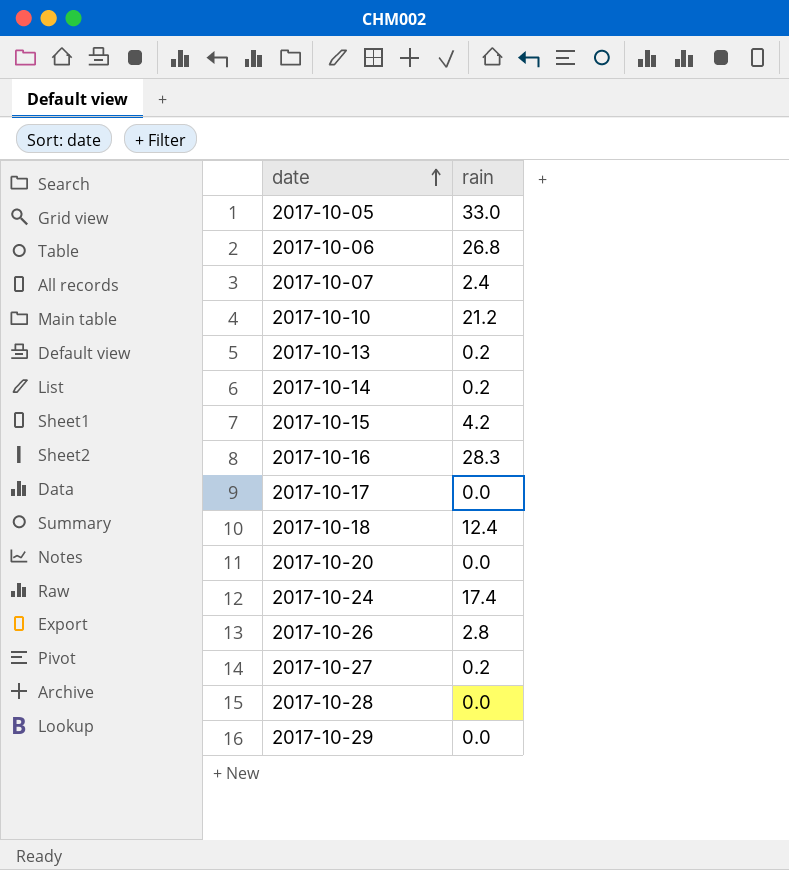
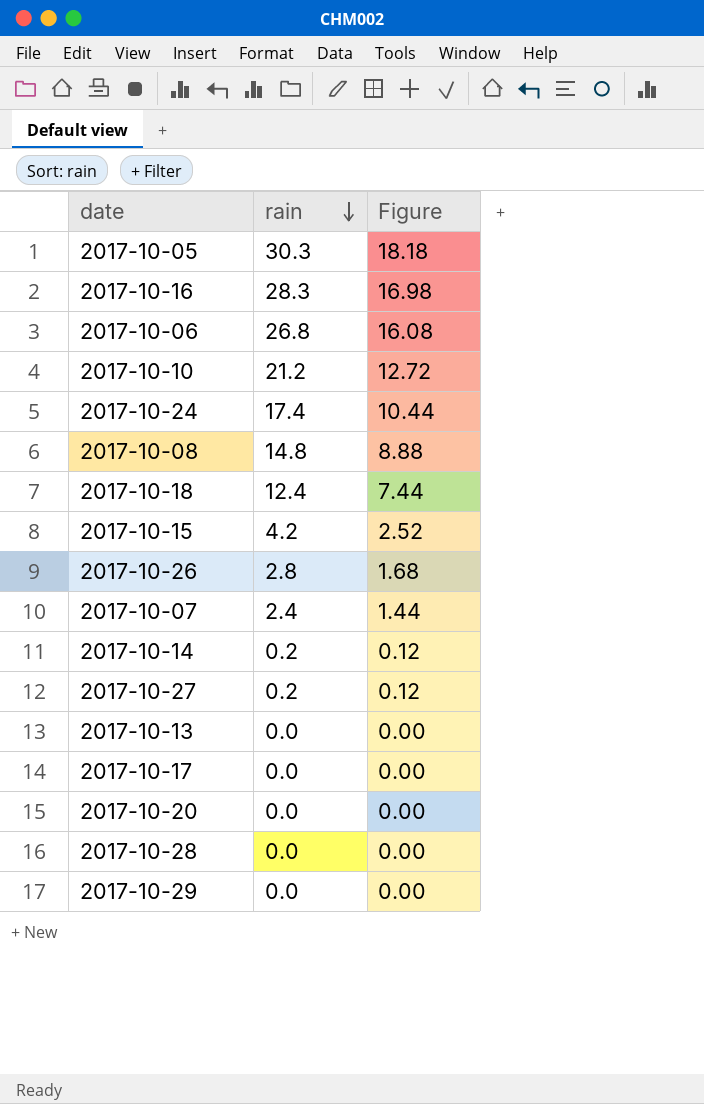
row order: date ascending -> rain descending
column Figure | formula: none -> [rain] * 0.6
2017-10-05 | rain: 33.0 -> 30.3
row 2017-10-08: none -> 14.8 | 8.88
2017-10-13 | rain: 0.2 -> 0.0

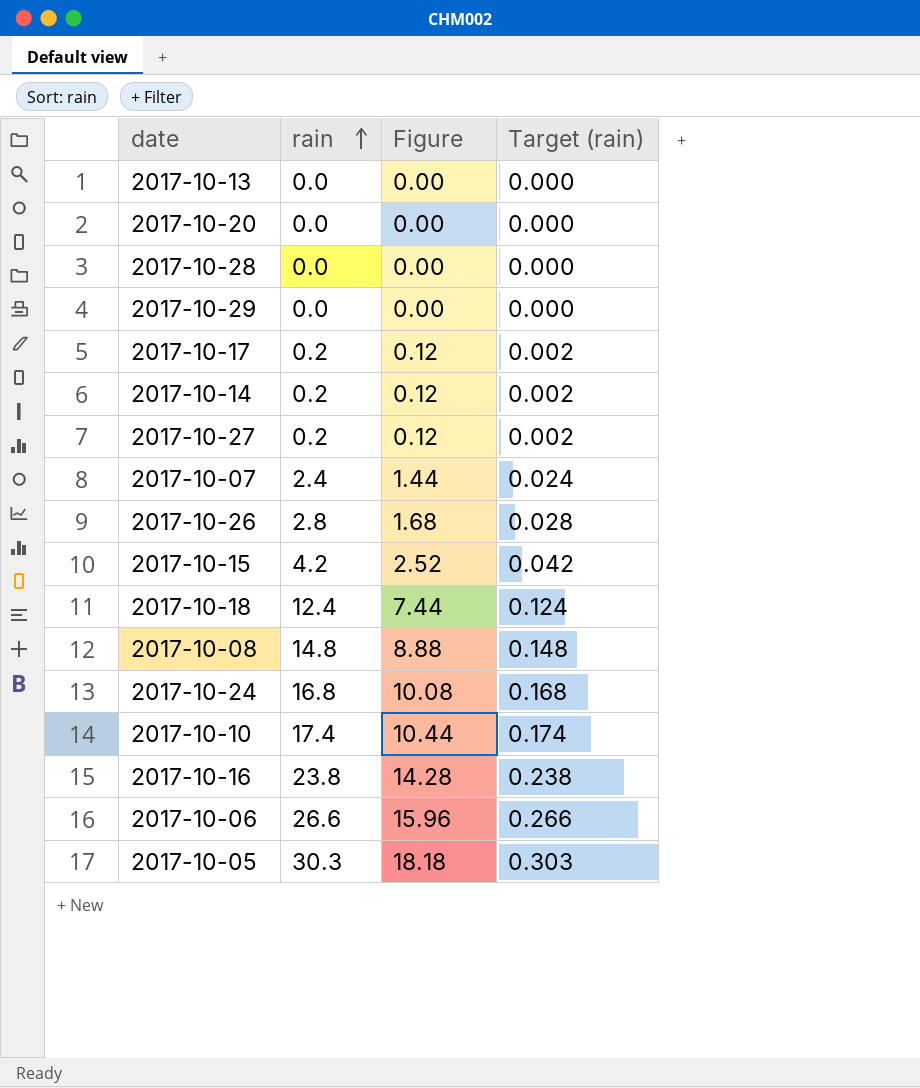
row order: rain descending -> rain ascending
column Target (rain) | formula: none -> [rain] * 0.01
2017-10-17 | rain: 0.0 -> 0.2
2017-10-17 | Figure: 0.00 -> 0.12
2017-10-24 | rain: 17.4 -> 16.8
2017-10-24 | Figure: 10.44 -> 10.08
2017-10-10 | rain: 21.2 -> 17.4
2017-10-10 | Figure: 12.72 -> 10.44
2017-10-16 | rain: 28.3 -> 23.8
2017-10-16 | Figure: 16.98 -> 14.28
2017-10-06 | rain: 26.8 -> 26.6
2017-10-06 | Figure: 16.08 -> 15.96

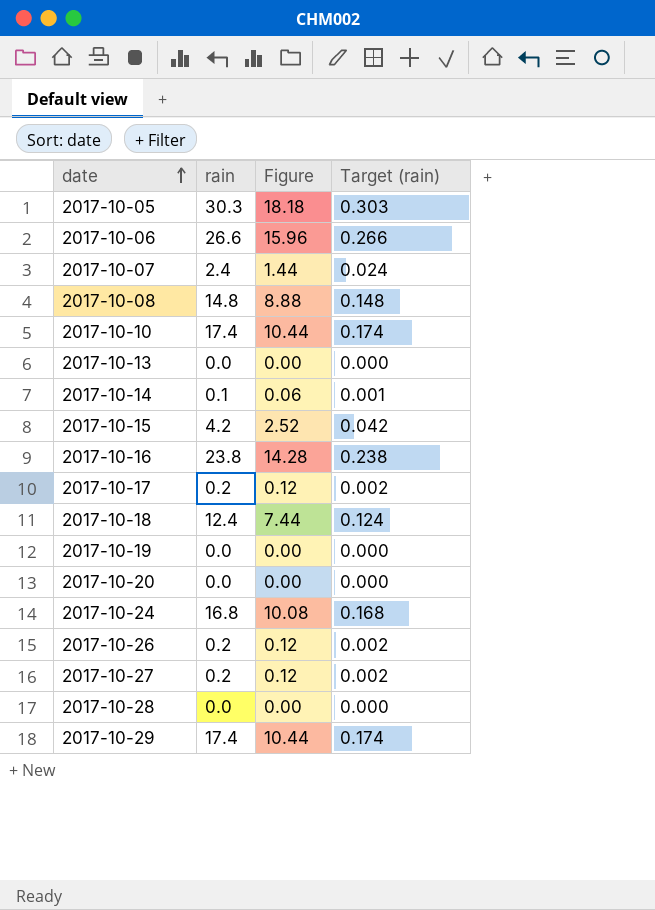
row order: rain ascending -> date ascending
2017-10-14 | rain: 0.2 -> 0.1
2017-10-14 | Figure: 0.12 -> 0.06
2017-10-14 | Target (rain): 0.002 -> 0.001
row 2017-10-19: none -> 0.0 | 0.00 | 0.000
2017-10-26 | rain: 2.8 -> 0.2
2017-10-26 | Figure: 1.68 -> 0.12
2017-10-26 | Target (rain): 0.028 -> 0.002
2017-10-29 | rain: 0.0 -> 17.4
2017-10-29 | Figure: 0.00 -> 10.44
2017-10-29 | Target (rain): 0.000 -> 0.174

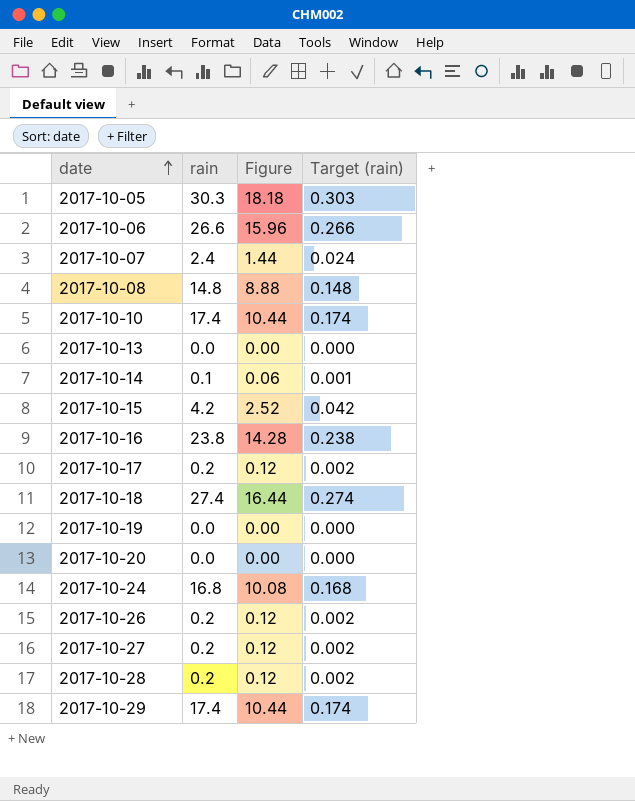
2017-10-18 | rain: 12.4 -> 27.4
2017-10-18 | Figure: 7.44 -> 16.44
2017-10-18 | Target (rain): 0.124 -> 0.274
2017-10-28 | rain: 0.0 -> 0.2
2017-10-28 | Figure: 0.00 -> 0.12
2017-10-28 | Target (rain): 0.000 -> 0.002

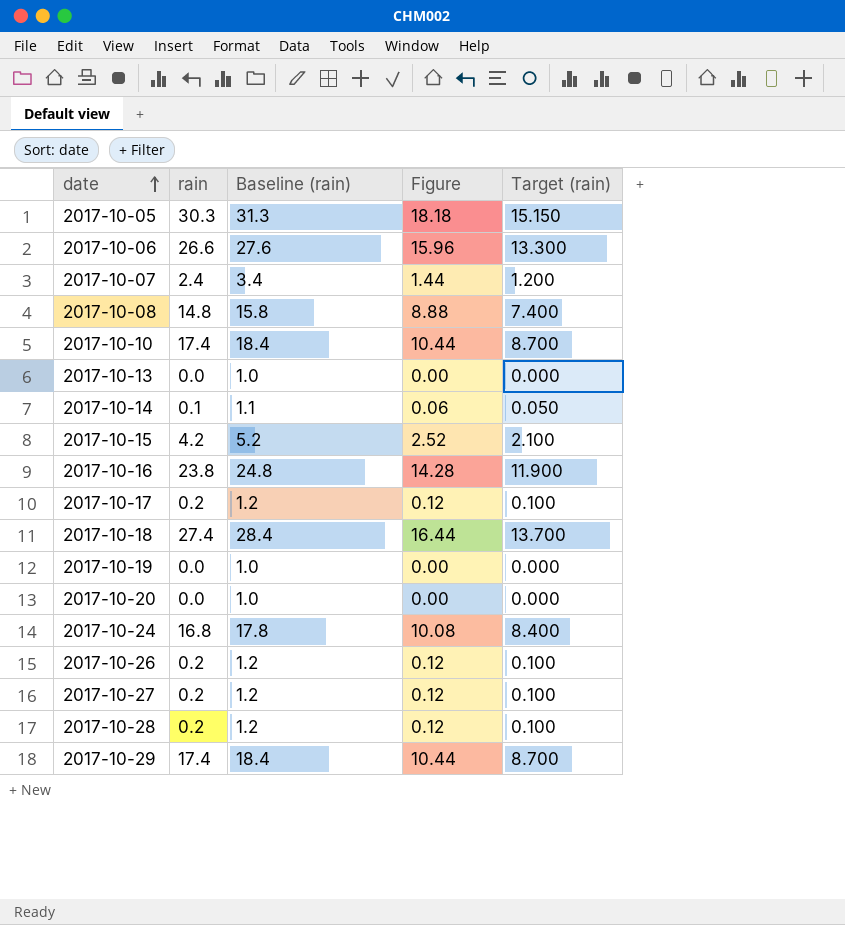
column Baseline (rain) | formula: none -> [rain] + 1
column Target (rain) | formula: [rain] * 0.01 -> [rain] * 0.5

